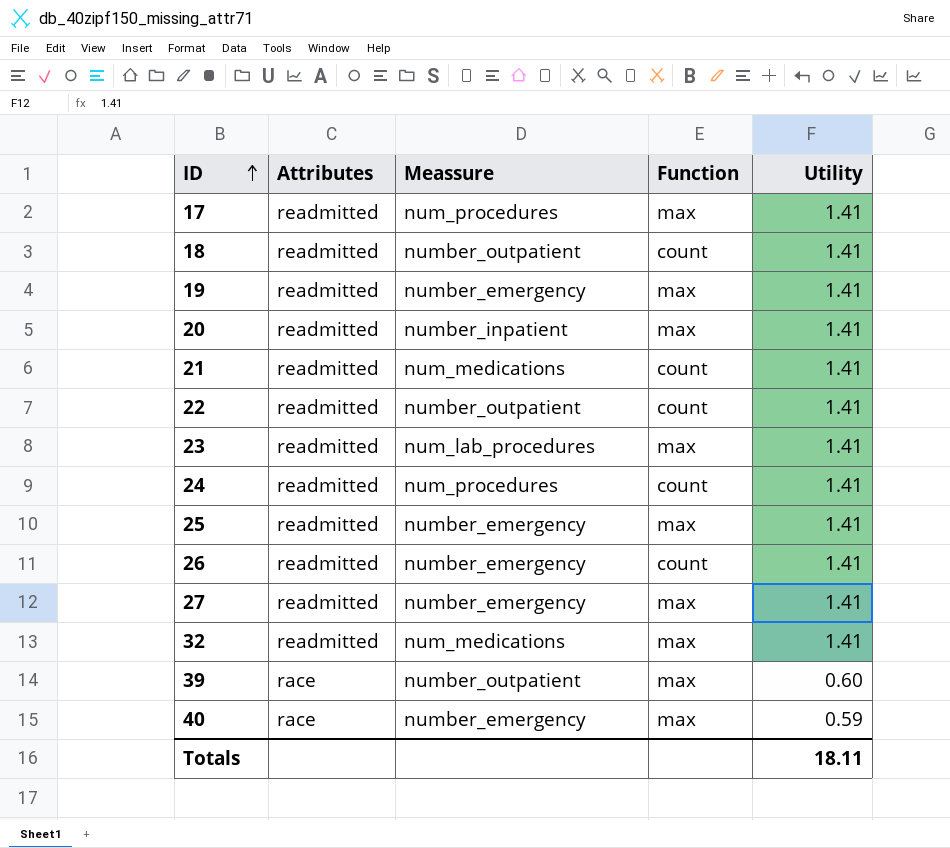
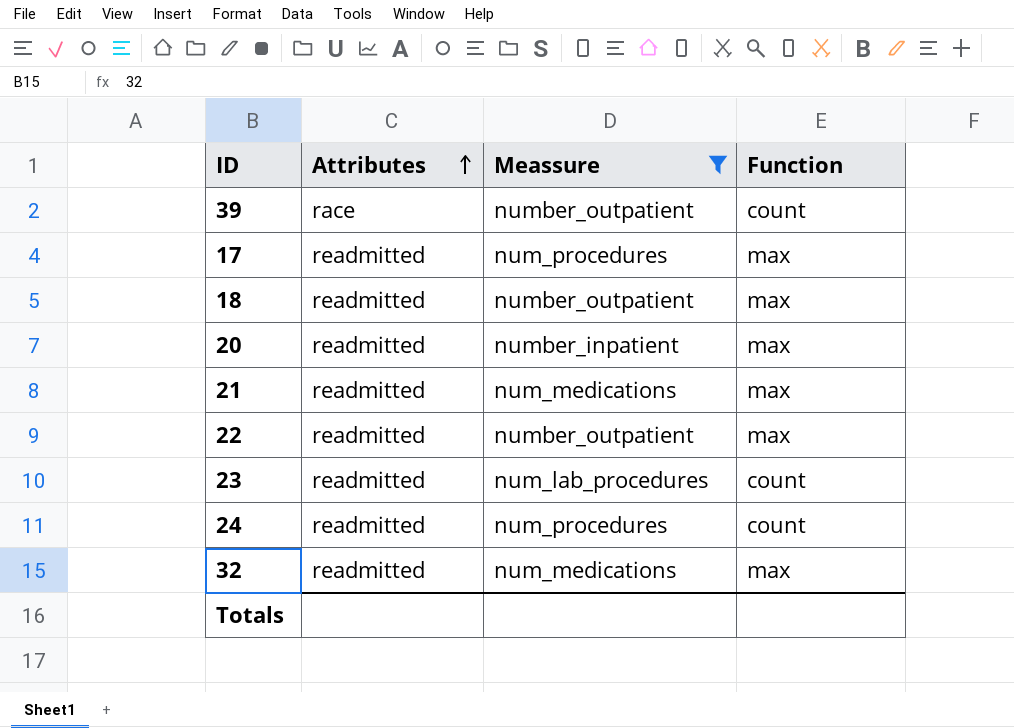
filter: none -> Meassure != number_emergency
row order: ID ascending -> Attributes ascending
column Utility | position: 5 -> none
39 | Function: max -> count
18 | Function: count -> max
21 | Function: count -> max
22 | Function: count -> max
23 | Function: max -> count

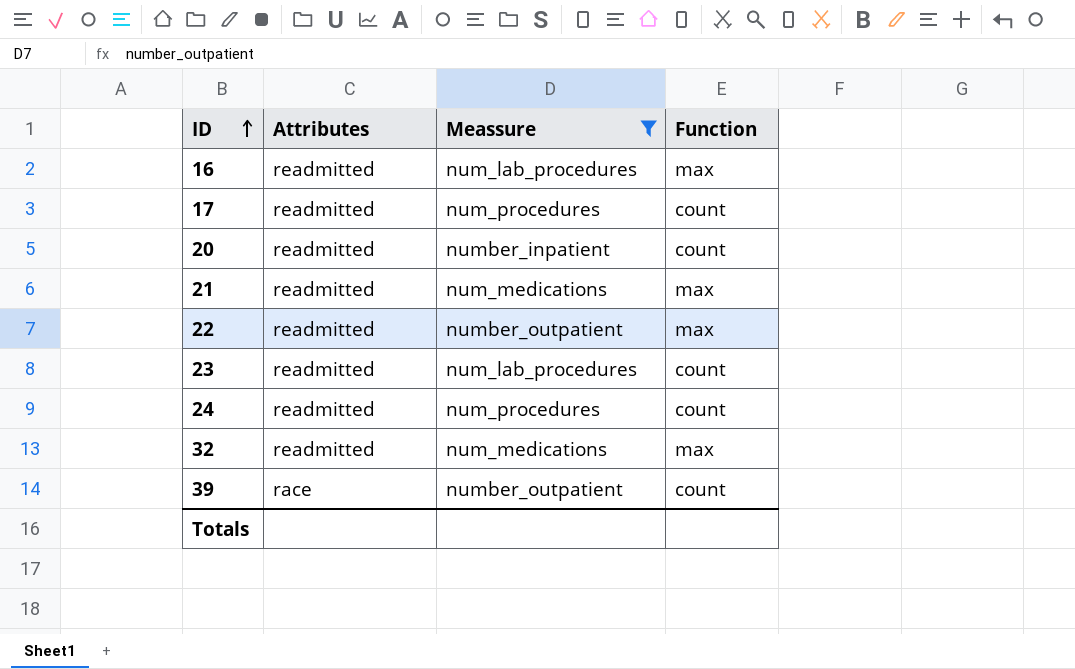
row order: Attributes ascending -> ID ascending
row 18: readmitted | number_outpatient | max -> none
row 16: none -> readmitted | num_lab_procedures | max
17 | Function: max -> count
20 | Function: max -> count

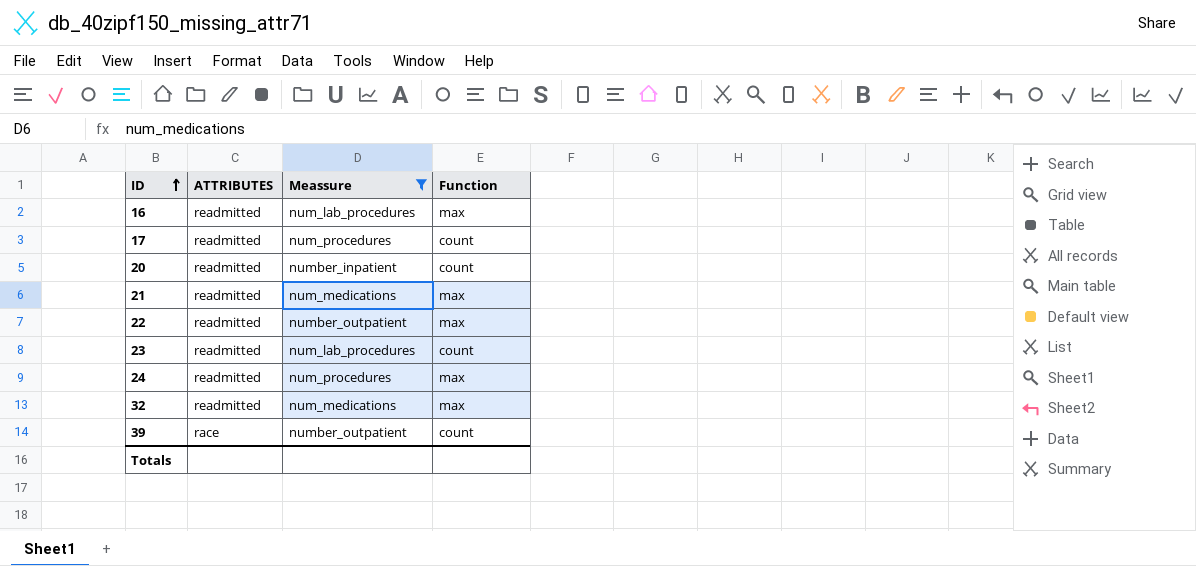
column name: Attributes -> ATTRIBUTES
24 | Function: count -> max

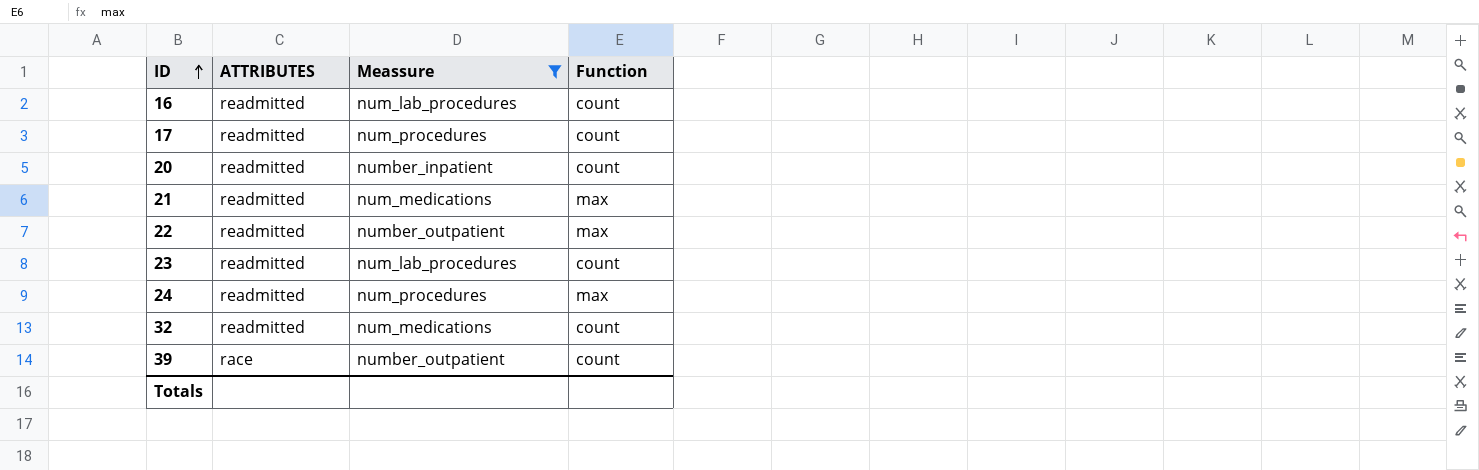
16 | Function: max -> count
32 | Function: max -> count

